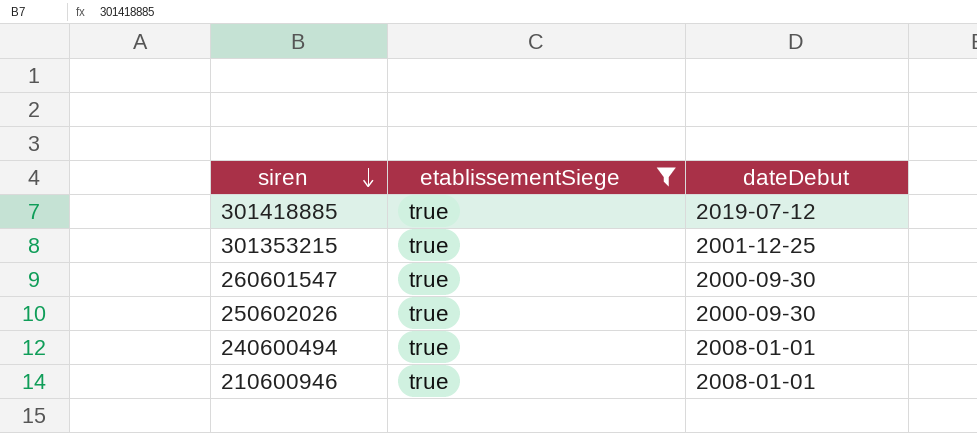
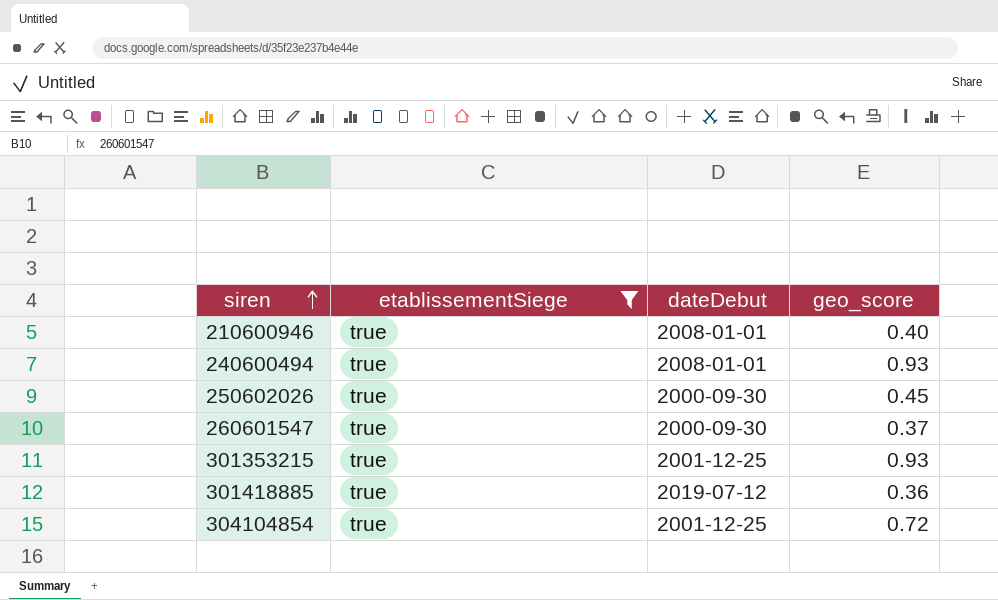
row order: siren descending -> siren ascending
column geo_score | position: none -> 4
row 304104854: none -> true | 2001-12-25 | 0.72

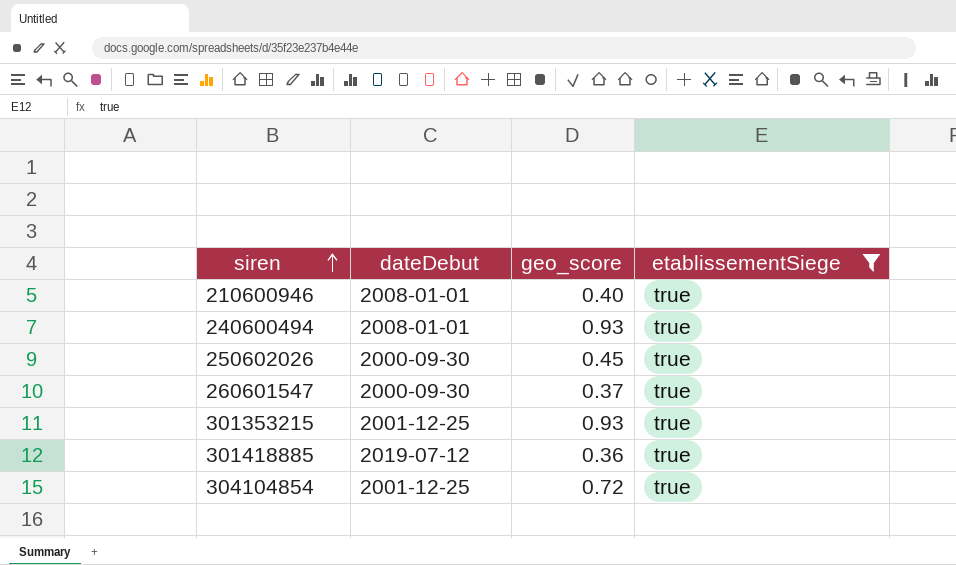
column etablissementSiege | position: 2 -> 4

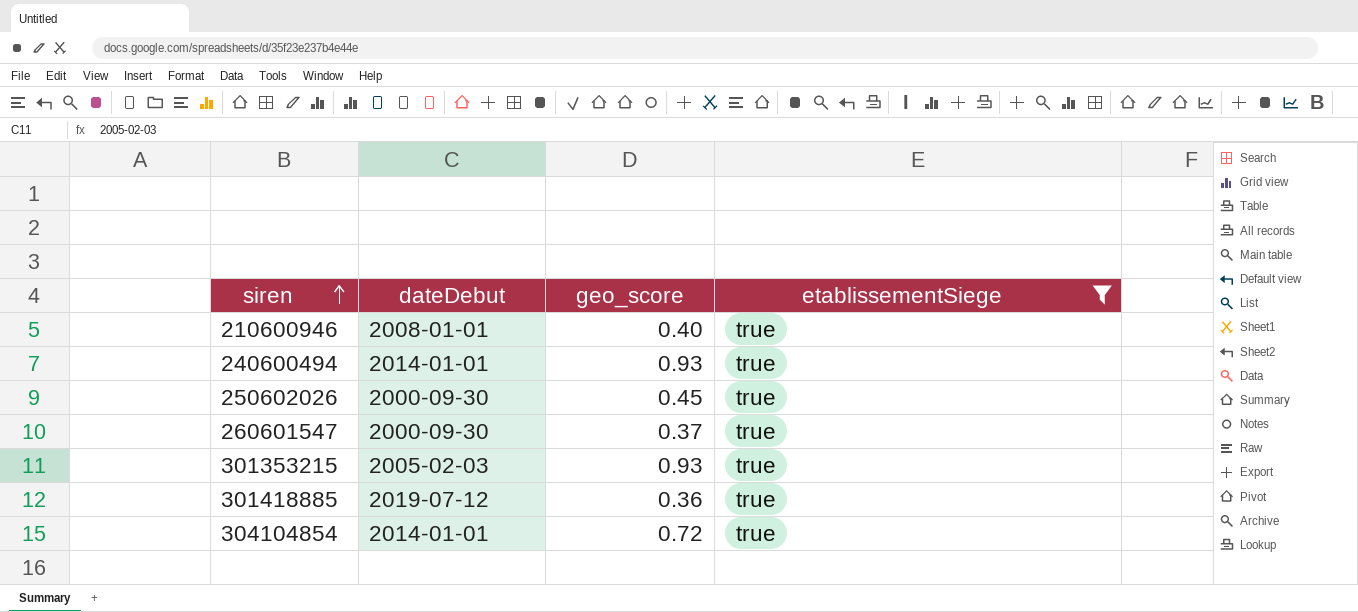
240600494 | dateDebut: 2008-01-01 -> 2014-01-01
301353215 | dateDebut: 2001-12-25 -> 2005-02-03
304104854 | dateDebut: 2001-12-25 -> 2014-01-01

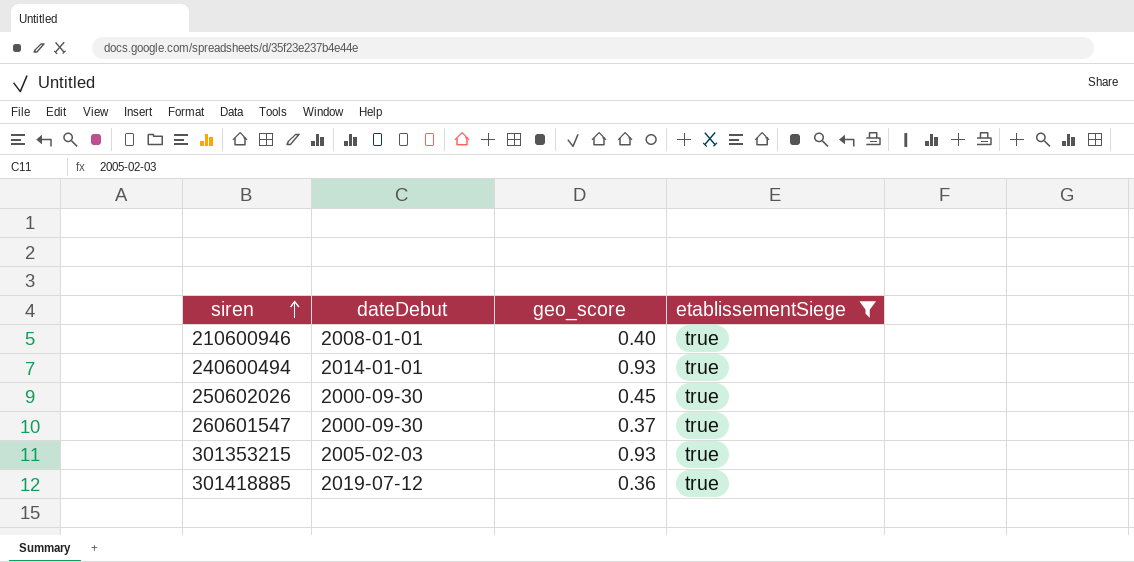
row 304104854: 2014-01-01 | 0.72 | true -> none

